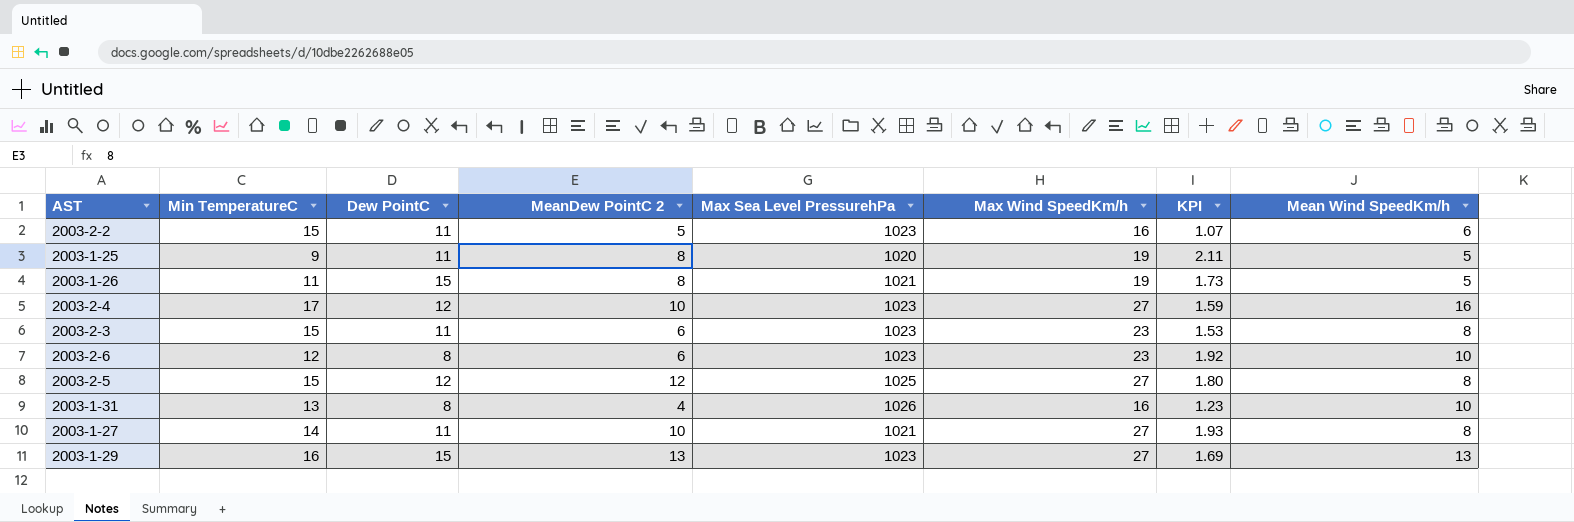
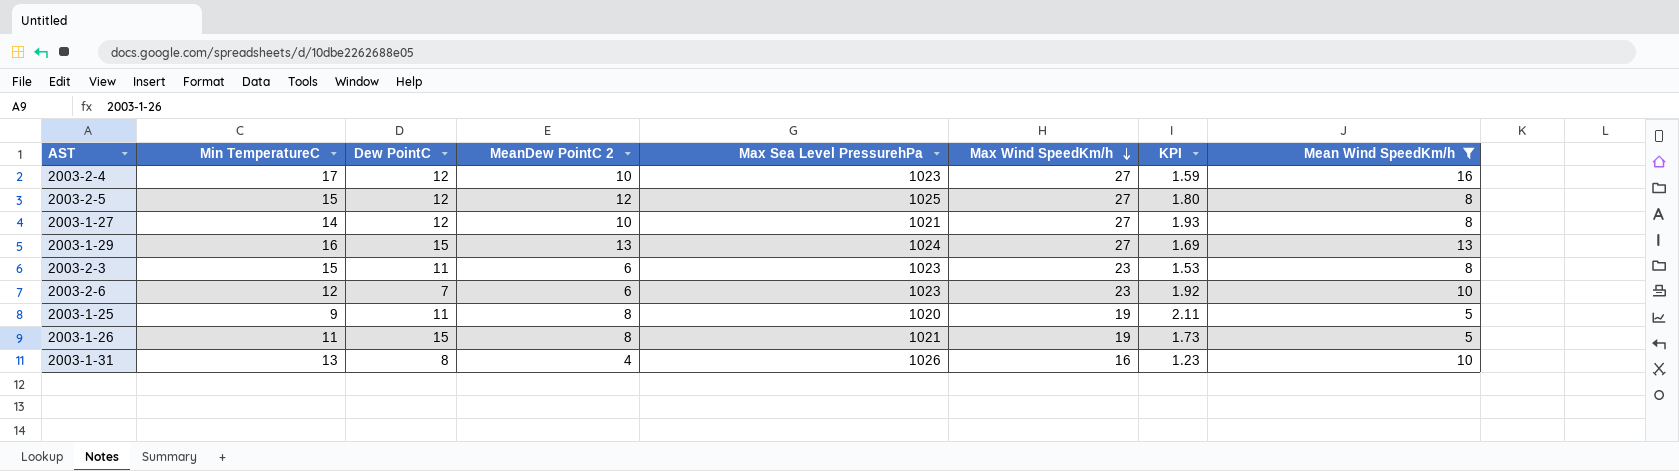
filter: none -> Mean Wind SpeedKm/h != 6
row order: none -> Max Wind SpeedKm/h descending
2003-1-27 | Dew PointC: 11 -> 12
2003-1-29 | Max Sea Level PressurehPa: 1023 -> 1024
2003-2-6 | Dew PointC: 8 -> 7

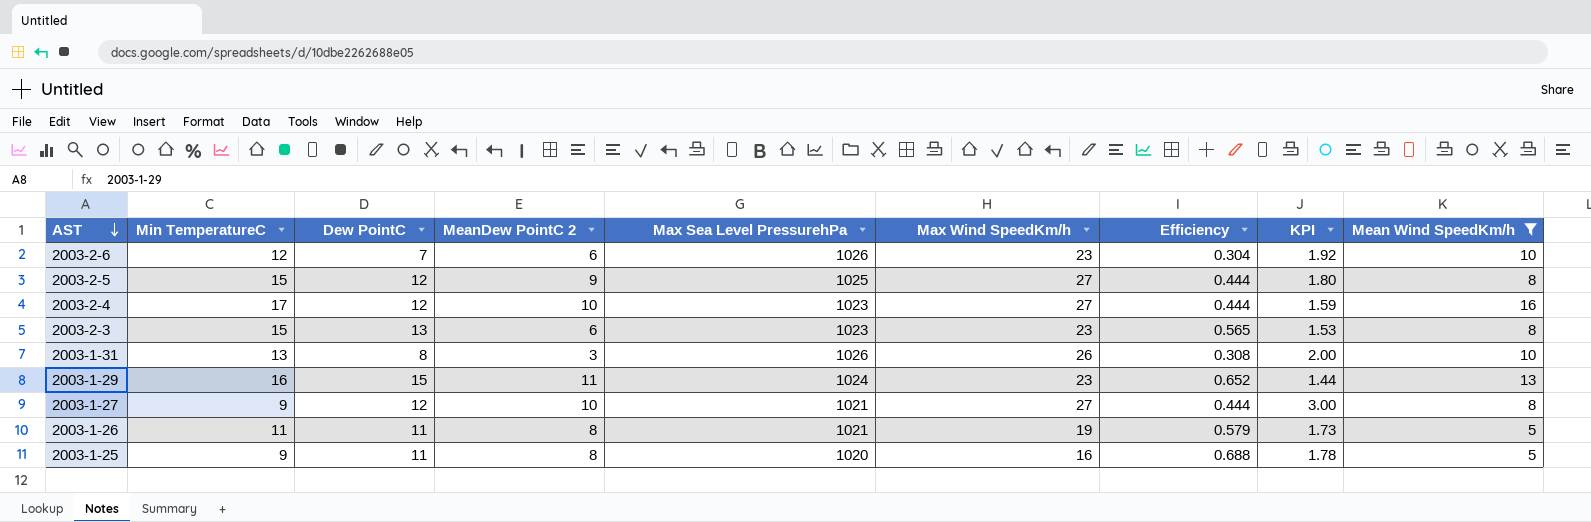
row order: Max Wind SpeedKm/h descending -> AST descending
column Efficiency | formula: none -> [Dew PointC] / [Max Wind SpeedKm/h]
2003-2-6 | Max Sea Level PressurehPa: 1023 -> 1026
2003-2-5 | MeanDew PointC 2: 12 -> 9
2003-2-3 | Dew PointC: 11 -> 13
2003-1-31 | MeanDew PointC 2: 4 -> 3
2003-1-31 | Max Wind SpeedKm/h: 16 -> 26
2003-1-31 | KPI: 1.23 -> 2.00
2003-1-29 | MeanDew PointC 2: 13 -> 11
2003-1-29 | Max Wind SpeedKm/h: 27 -> 23
2003-1-29 | KPI: 1.69 -> 1.44
2003-1-27 | Min TemperatureC: 14 -> 9
2003-1-27 | KPI: 1.93 -> 3.00
2003-1-26 | Dew PointC: 15 -> 11
2003-1-25 | Max Wind SpeedKm/h: 19 -> 16
2003-1-25 | KPI: 2.11 -> 1.78

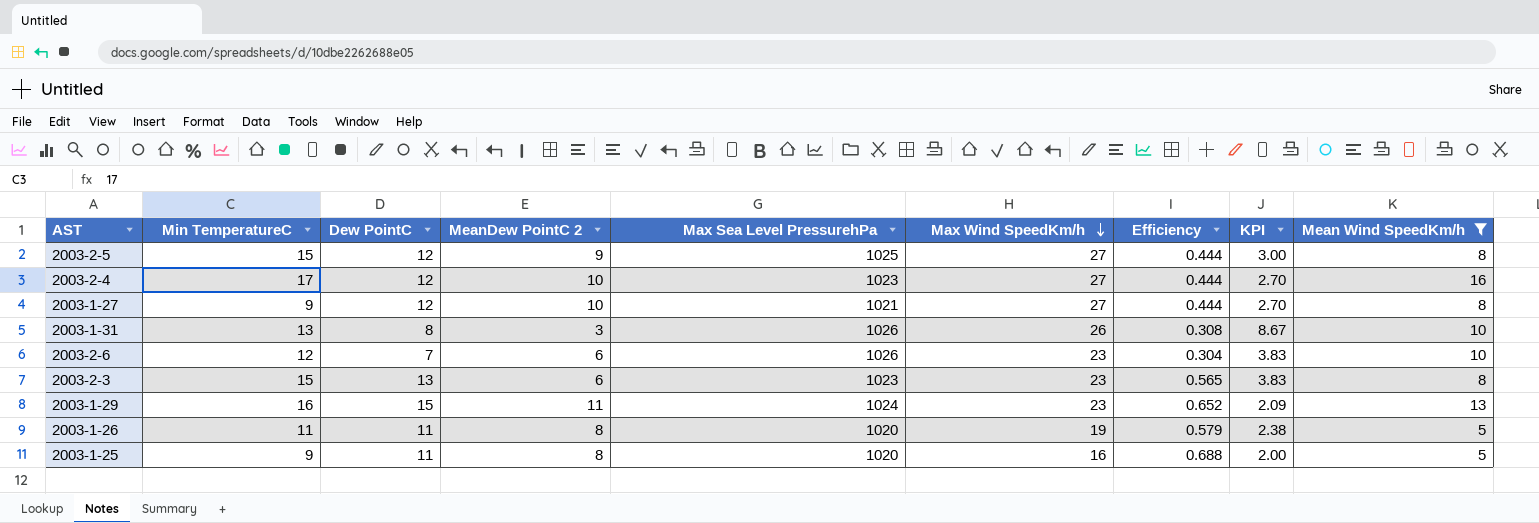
row order: AST descending -> Max Wind SpeedKm/h descending
column KPI | formula: [Max Wind SpeedKm/h] / [Min TemperatureC] -> [Max Wind SpeedKm/h] / [MeanDew PointC 2]
2003-1-26 | Max Sea Level PressurehPa: 1021 -> 1020

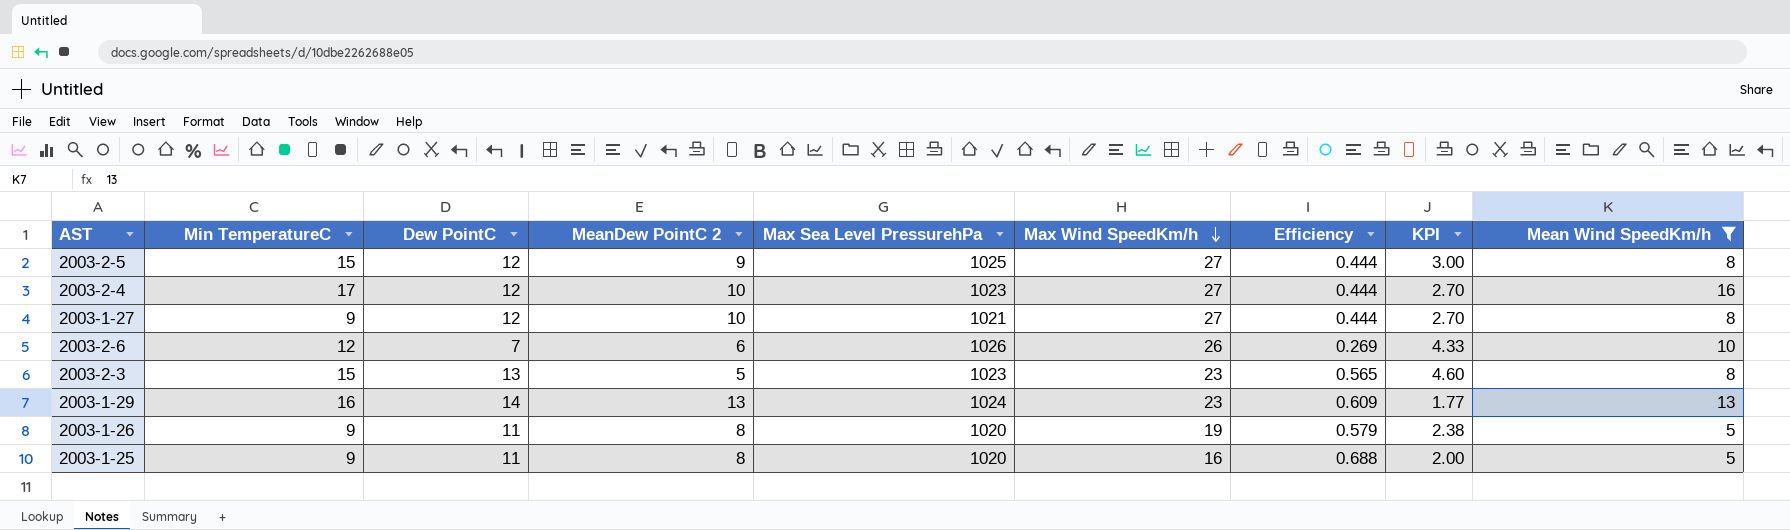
row 2003-1-31: 13 | 8 | 3 | 1026 | 26 | 0.308 | 8.67 | 10 -> none
2003-2-6 | Max Wind SpeedKm/h: 23 -> 26
2003-2-6 | Efficiency: 0.304 -> 0.269
2003-2-6 | KPI: 3.83 -> 4.33
2003-2-3 | MeanDew PointC 2: 6 -> 5
2003-2-3 | KPI: 3.83 -> 4.60
2003-1-29 | Dew PointC: 15 -> 14
2003-1-29 | MeanDew PointC 2: 11 -> 13
2003-1-29 | Efficiency: 0.652 -> 0.609
2003-1-29 | KPI: 2.09 -> 1.77
2003-1-26 | Min TemperatureC: 11 -> 9

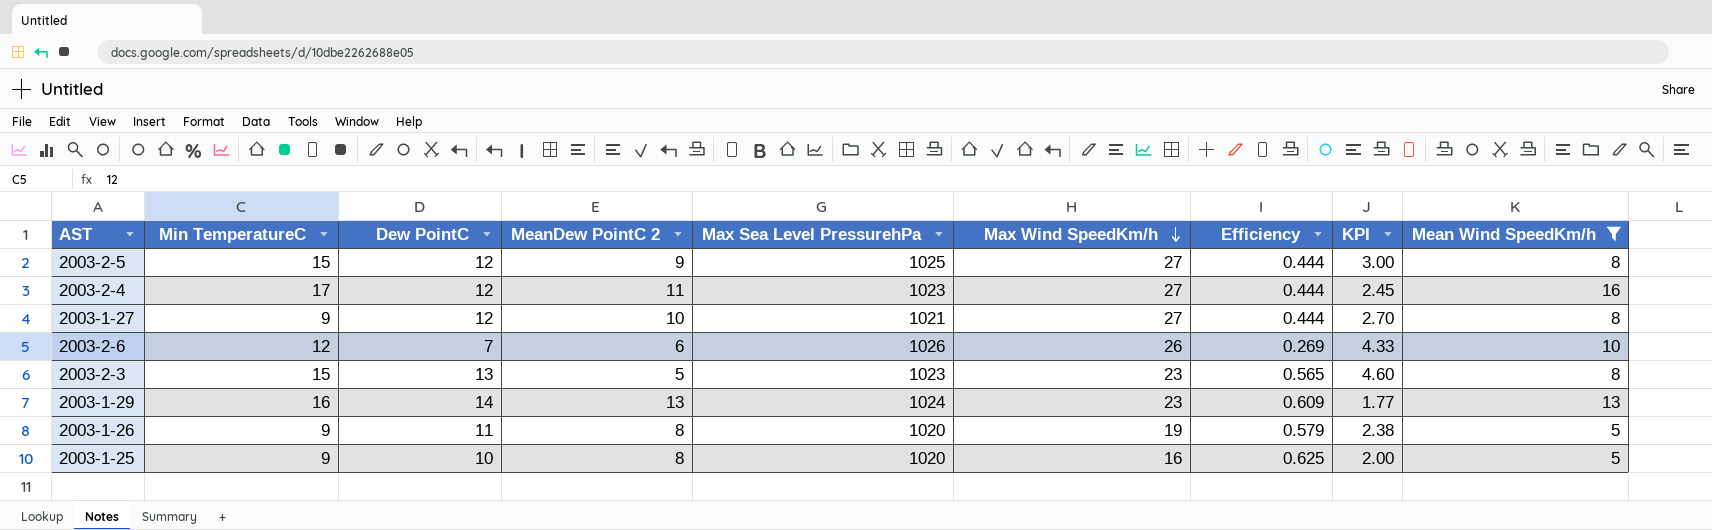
2003-2-4 | MeanDew PointC 2: 10 -> 11
2003-2-4 | KPI: 2.70 -> 2.45
2003-1-25 | Dew PointC: 11 -> 10
2003-1-25 | Efficiency: 0.688 -> 0.625

